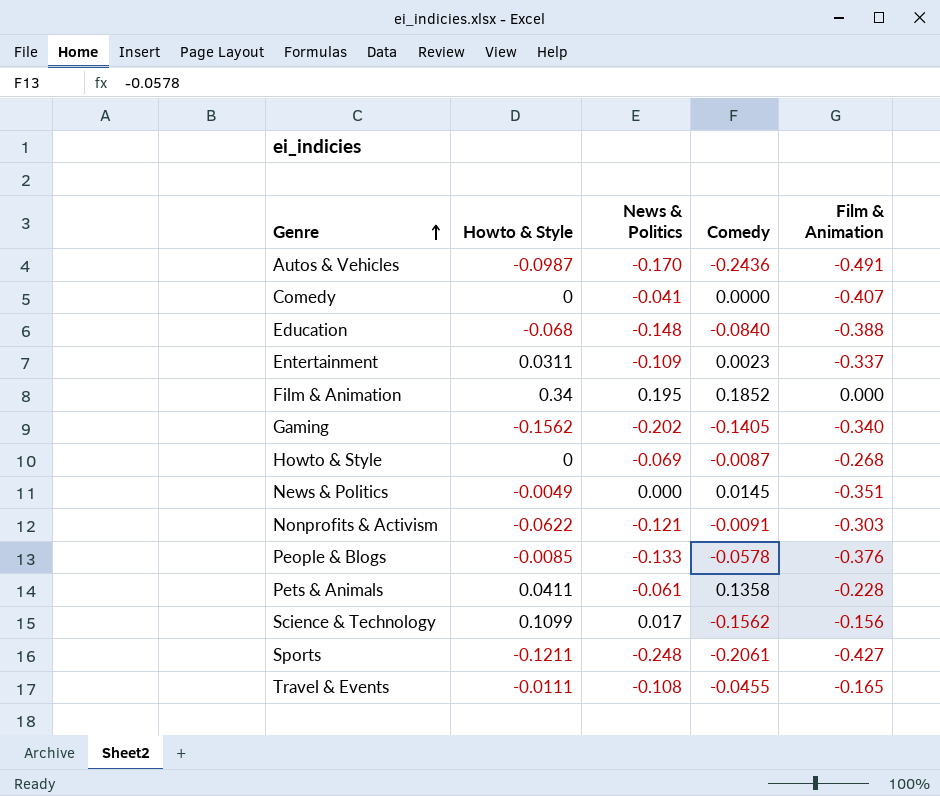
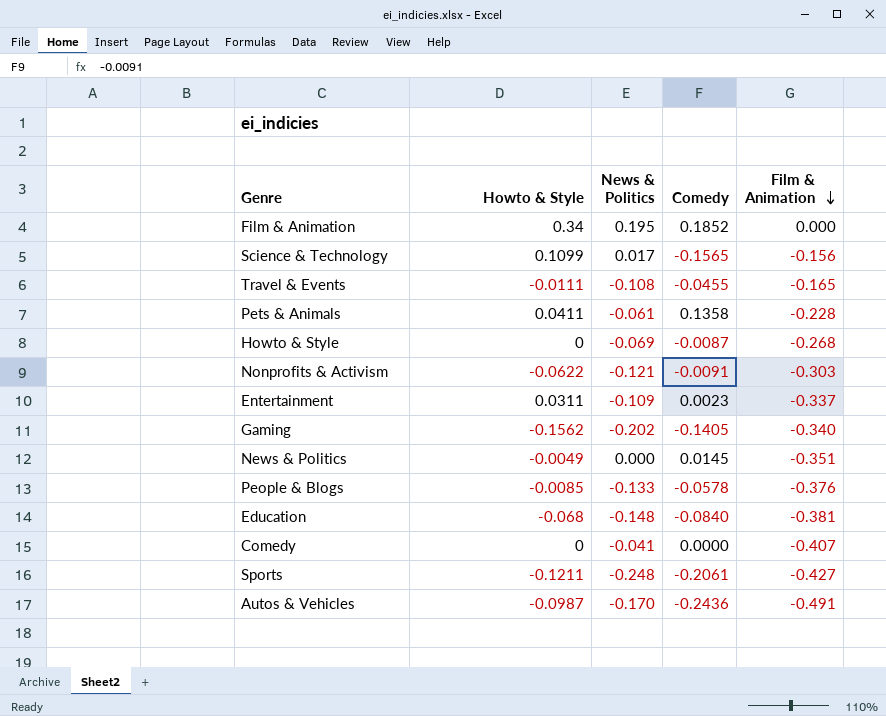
row order: Genre ascending -> Film & Animation descending
Science & Technology | Comedy: -0.1562 -> -0.1565
Education | Film & Animation: -0.388 -> -0.381

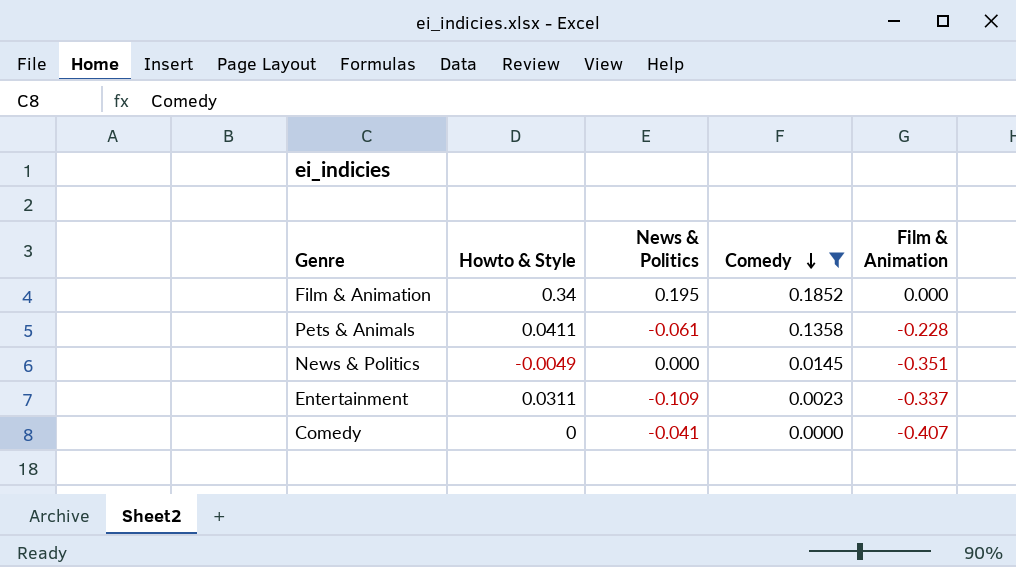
filter: none -> Comedy >= 0.0000
row order: Film & Animation descending -> Comedy descending

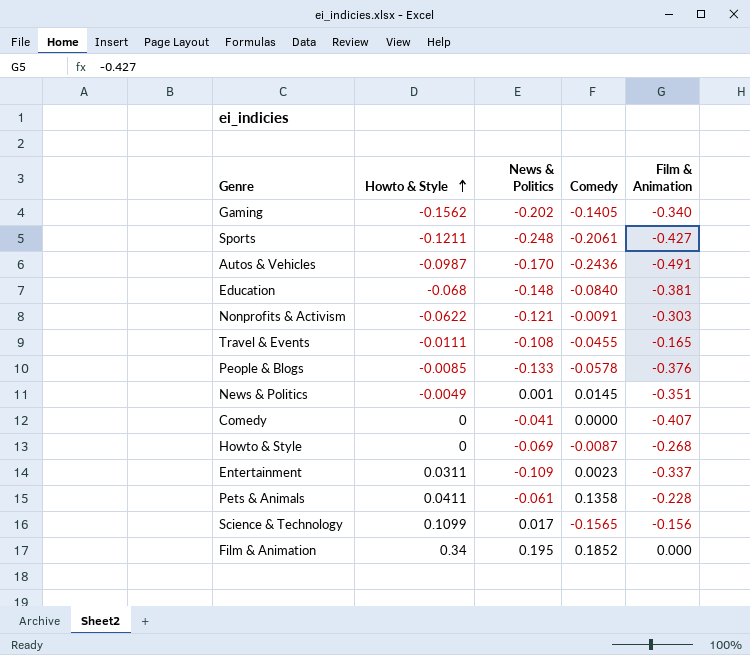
filter: Comedy >= 0.0000 -> none
row order: Comedy descending -> Howto & Style ascending
News & Politics | News & Politics: 0.000 -> 0.001

